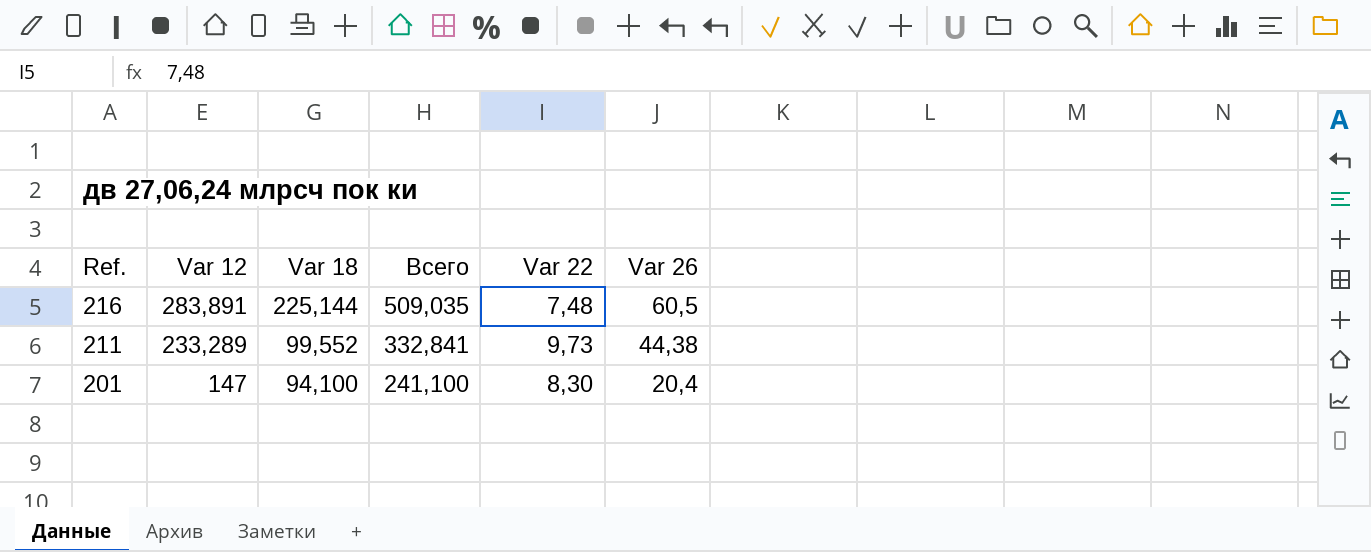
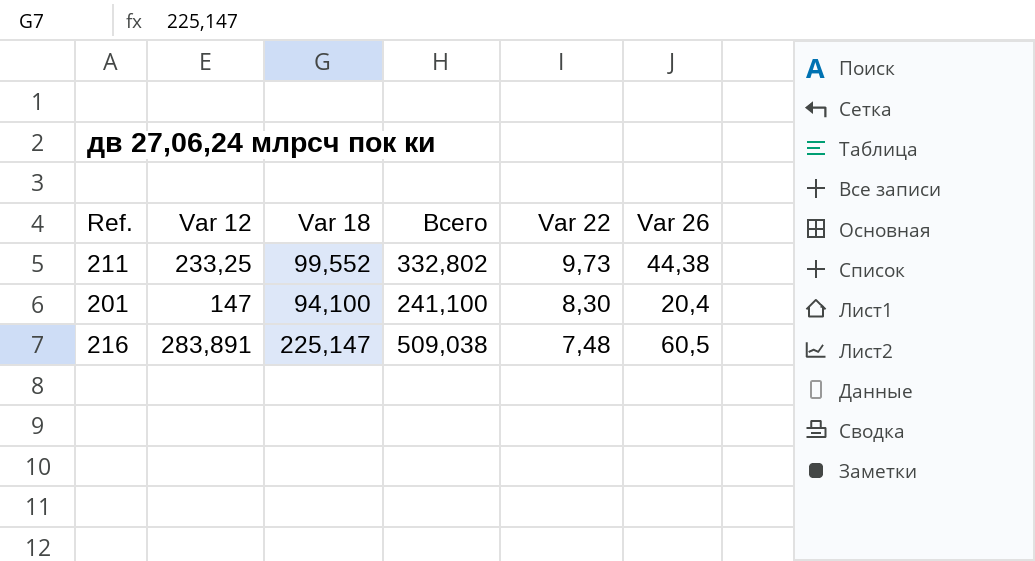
row order: Ref. descending -> Var 22 descending
211 | Var 12: 233,289 -> 233,25
211 | Всего: 332,841 -> 332,802
216 | Var 18: 225,144 -> 225,147
216 | Всего: 509,035 -> 509,038

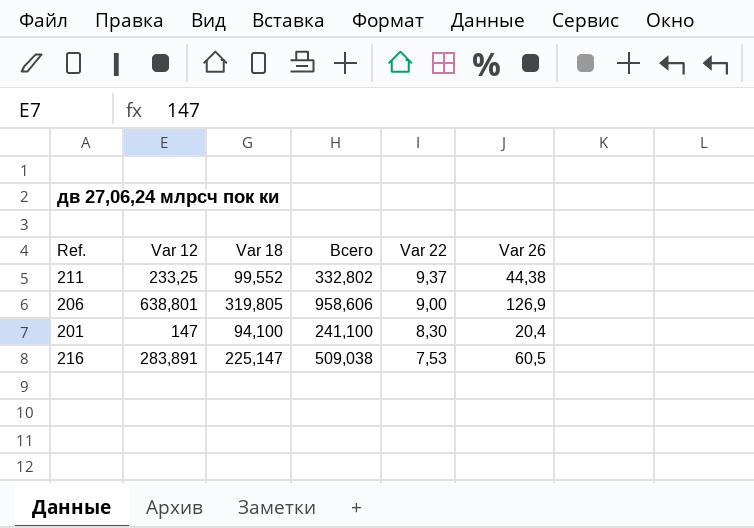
211 | Var 22: 9,73 -> 9,37
row 206: none -> 638,801 | 319,805 | 958,606 | 9,00 | 126,9
216 | Var 22: 7,48 -> 7,53

